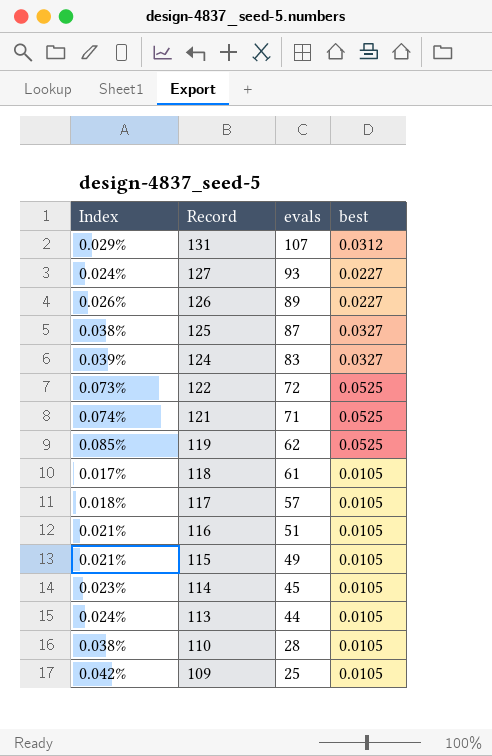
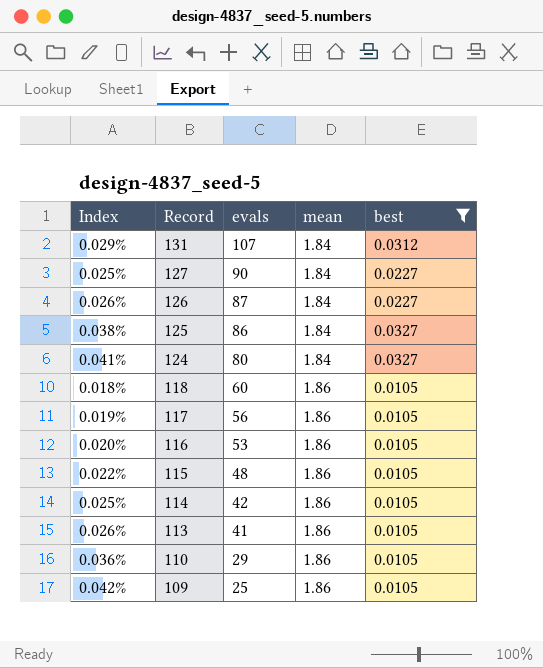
filter: none -> best != 0.0525
column mean | position: none -> 4
127 | Index: 0.024% -> 0.025%
127 | evals: 93 -> 90
126 | evals: 89 -> 87
125 | evals: 87 -> 86
124 | Index: 0.039% -> 0.041%
124 | evals: 83 -> 80
118 | Index: 0.017% -> 0.018%
118 | evals: 61 -> 60
117 | Index: 0.018% -> 0.019%
117 | evals: 57 -> 56
116 | Index: 0.021% -> 0.020%
116 | evals: 51 -> 53
115 | Index: 0.021% -> 0.022%
115 | evals: 49 -> 48
114 | Index: 0.023% -> 0.025%
114 | evals: 45 -> 42
113 | Index: 0.024% -> 0.026%
113 | evals: 44 -> 41
110 | Index: 0.038% -> 0.036%
110 | evals: 28 -> 29

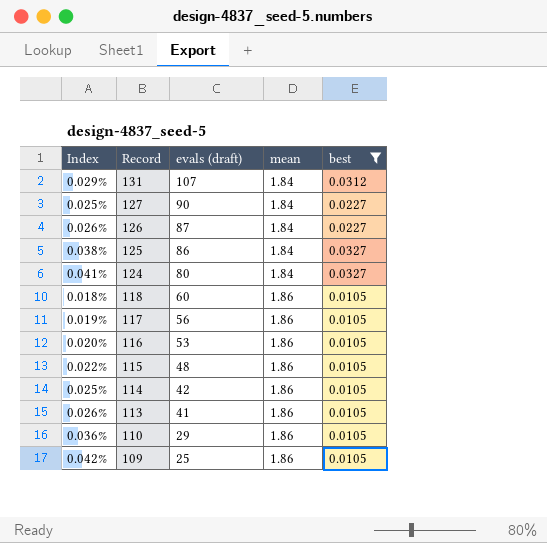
column name: evals -> evals (draft)

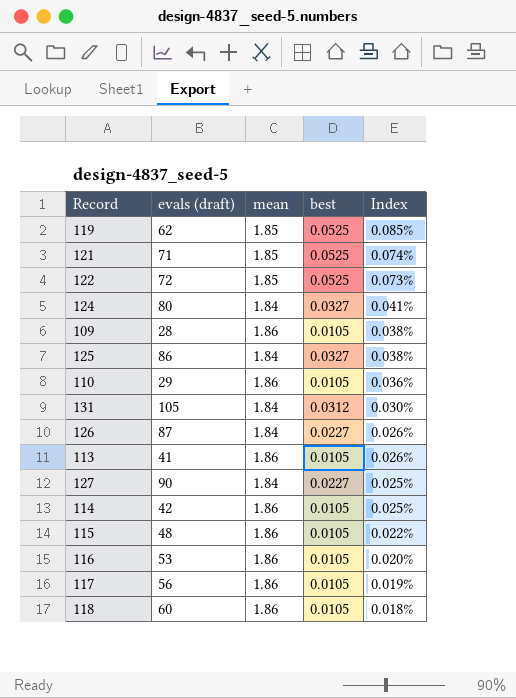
filter: best != 0.0525 -> none
row order: Record descending -> Index descending
column Index | position: 1 -> 5
109 | evals (draft): 25 -> 28
109 | Index: 0.042% -> 0.038%
131 | evals (draft): 107 -> 105
131 | Index: 0.029% -> 0.030%

